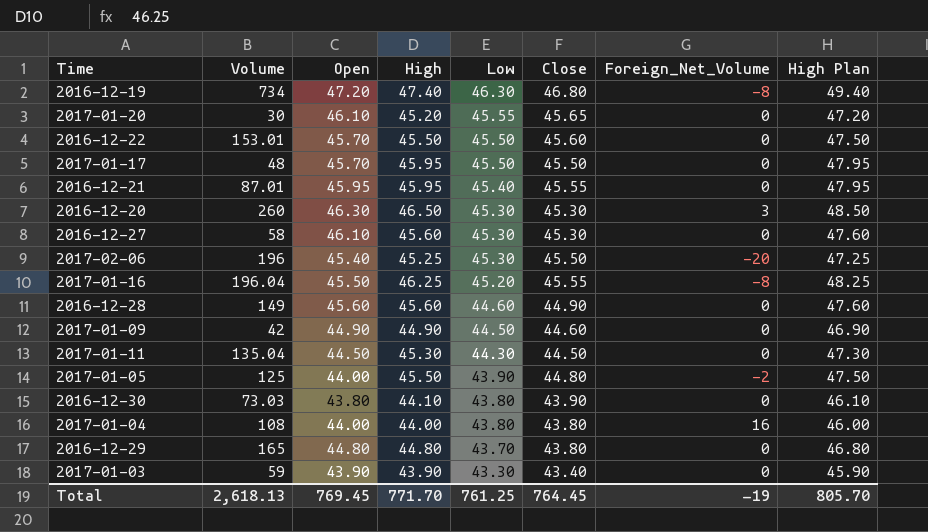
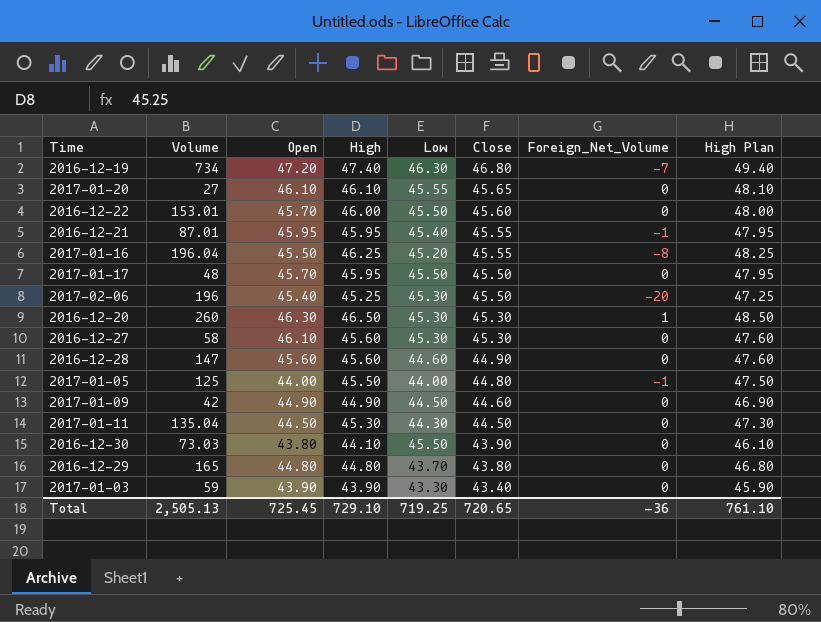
row order: Low descending -> Close descending
row 2017-01-04: 108 | 44.00 | 44.00 | 43.80 | 43.80 | 16 | 46.00 -> none
2016-12-19 | Foreign_Net_Volume: -8 -> -7
2017-01-20 | Volume: 30 -> 27
2017-01-20 | High: 45.20 -> 46.10
2017-01-20 | High Plan: 47.20 -> 48.10
2016-12-22 | High: 45.50 -> 46.00
2016-12-22 | High Plan: 47.50 -> 48.00
2016-12-21 | Foreign_Net_Volume: 0 -> -1
2016-12-20 | Foreign_Net_Volume: 3 -> 1
2016-12-28 | Volume: 149 -> 147
2017-01-05 | Low: 43.90 -> 44.00
2017-01-05 | Foreign_Net_Volume: -2 -> -1
2016-12-30 | Low: 43.80 -> 45.50
Total | Volume: 2,618.13 -> 2,505.13
Total | Open: 769.45 -> 725.45
Total | High: 771.70 -> 729.10
Total | Low: 761.25 -> 719.25
Total | Close: 764.45 -> 720.65
Total | Foreign_Net_Volume: -19 -> -36
Total | High Plan: 805.70 -> 761.10

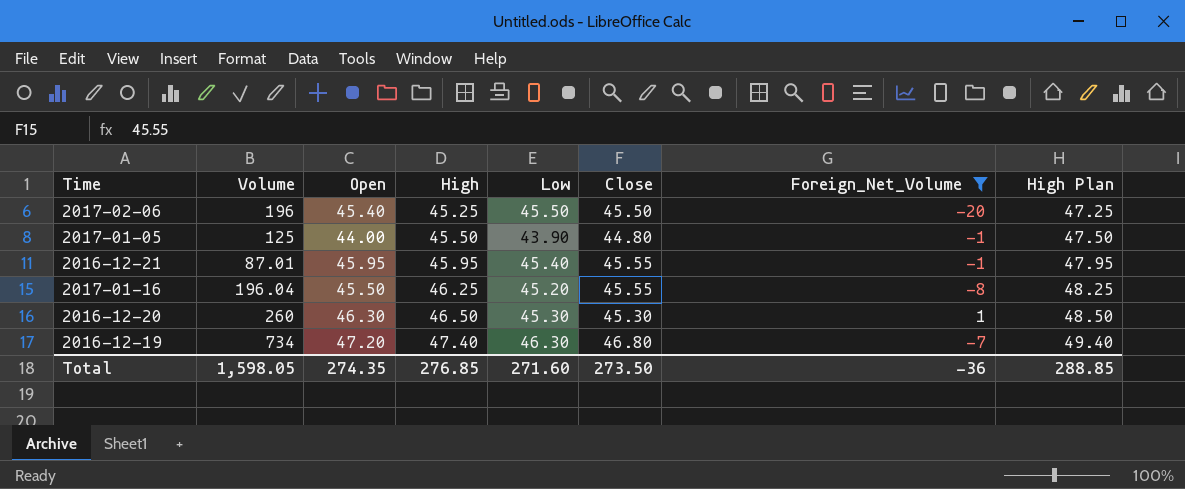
filter: none -> Foreign_Net_Volume != 0
row order: Close descending -> High ascending
2017-02-06 | Low: 45.30 -> 45.50
2017-01-05 | Low: 44.00 -> 43.90
Total | Volume: 2,505.13 -> 1,598.05
Total | Open: 725.45 -> 274.35
Total | High: 729.10 -> 276.85
Total | Low: 719.25 -> 271.60
Total | Close: 720.65 -> 273.50
Total | High Plan: 761.10 -> 288.85

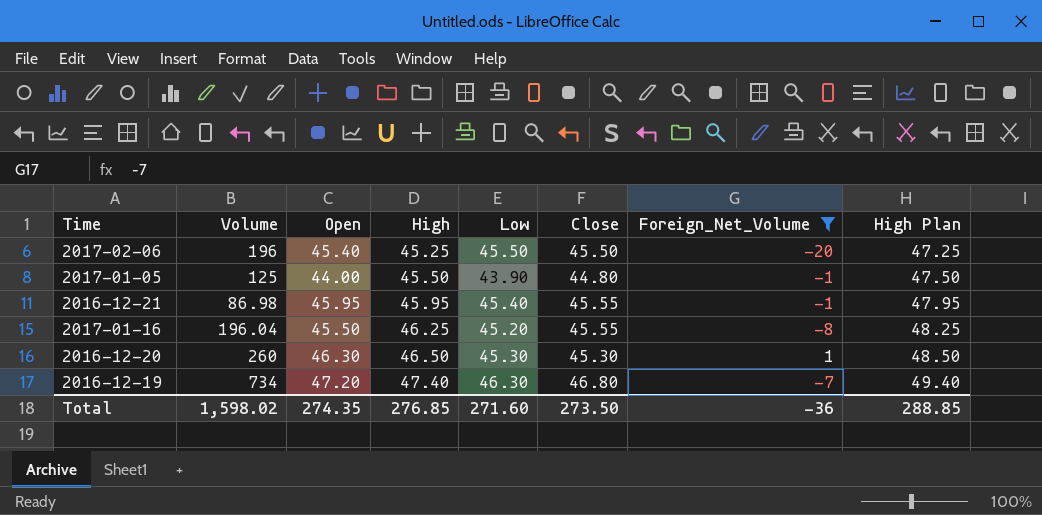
2016-12-21 | Volume: 87.01 -> 86.98
Total | Volume: 1,598.05 -> 1,598.02

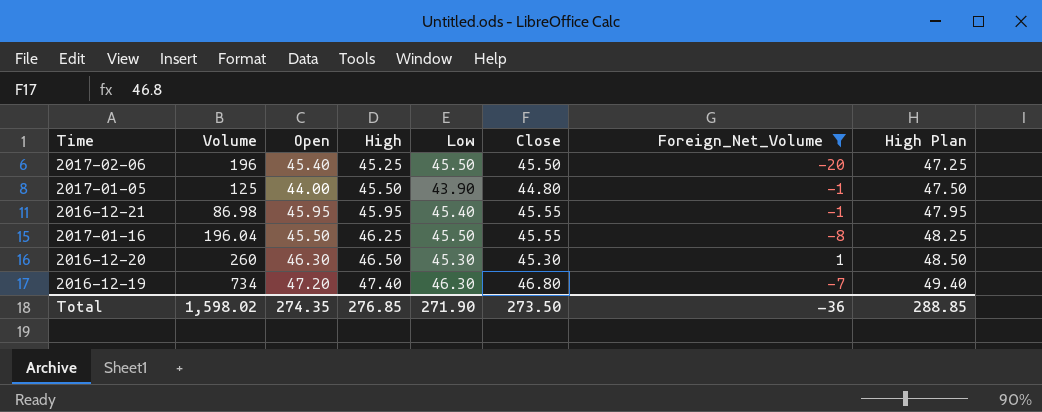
2017-01-16 | Low: 45.20 -> 45.50
Total | Low: 271.60 -> 271.90

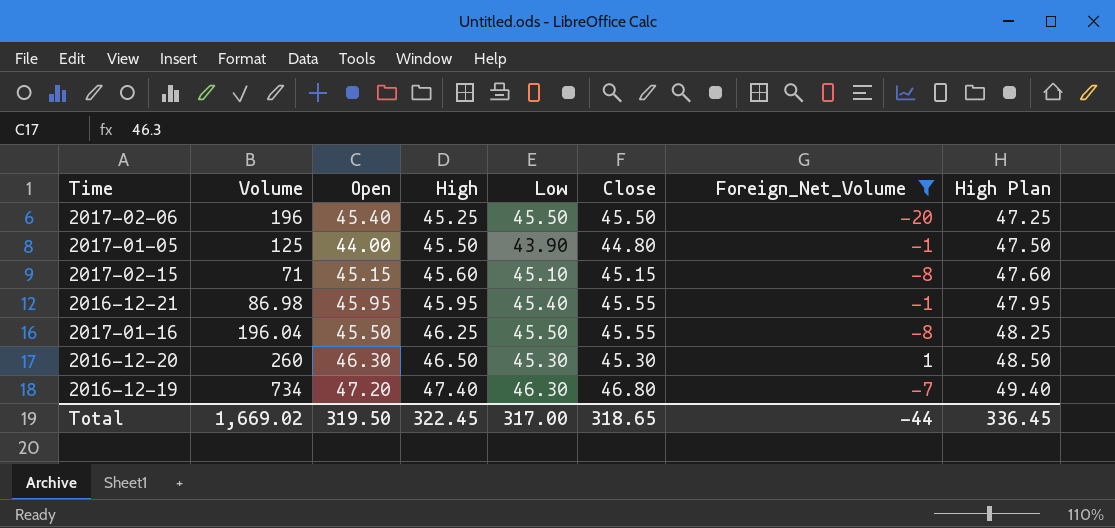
row 2017-02-15: none -> 71 | 45.15 | 45.60 | 45.10 | 45.15 | -8 | 47.60
Total | Volume: 1,598.02 -> 1,669.02
Total | Open: 274.35 -> 319.50
Total | High: 276.85 -> 322.45
Total | Low: 271.90 -> 317.00
Total | Close: 273.50 -> 318.65
Total | Foreign_Net_Volume: -36 -> -44
Total | High Plan: 288.85 -> 336.45

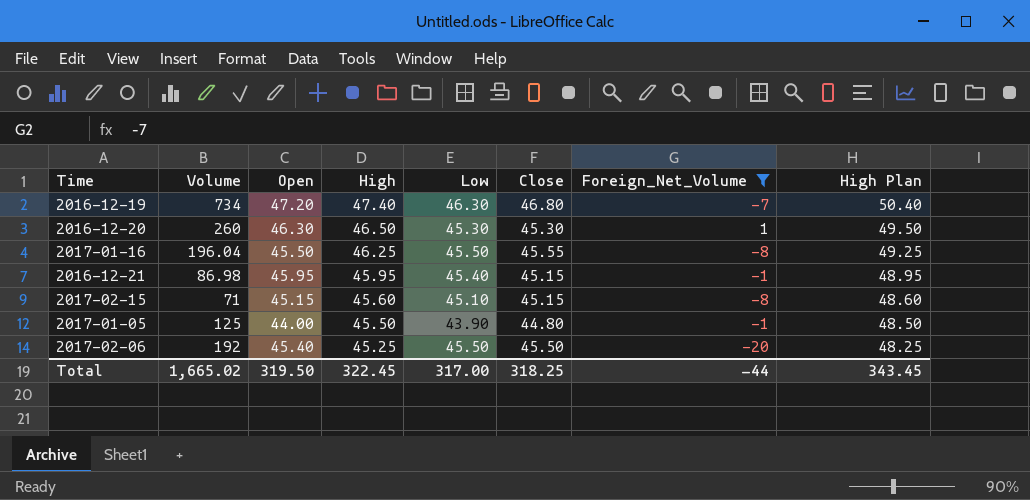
row order: High ascending -> High descending
column High Plan | formula: [High] + 2 -> [High] + 3
2016-12-21 | Close: 45.55 -> 45.15
2017-02-06 | Volume: 196 -> 192
Total | Volume: 1,669.02 -> 1,665.02
Total | Close: 318.65 -> 318.25
Total | High Plan: 336.45 -> 343.45

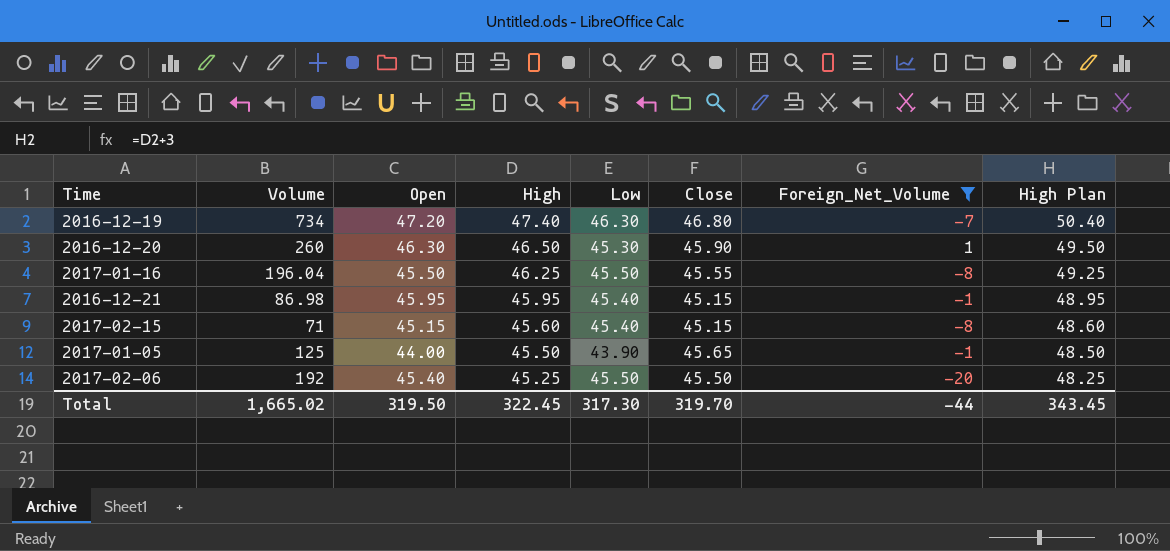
2016-12-20 | Close: 45.30 -> 45.90
2017-02-15 | Low: 45.10 -> 45.40
2017-01-05 | Close: 44.80 -> 45.65
Total | Low: 317.00 -> 317.30
Total | Close: 318.25 -> 319.70

